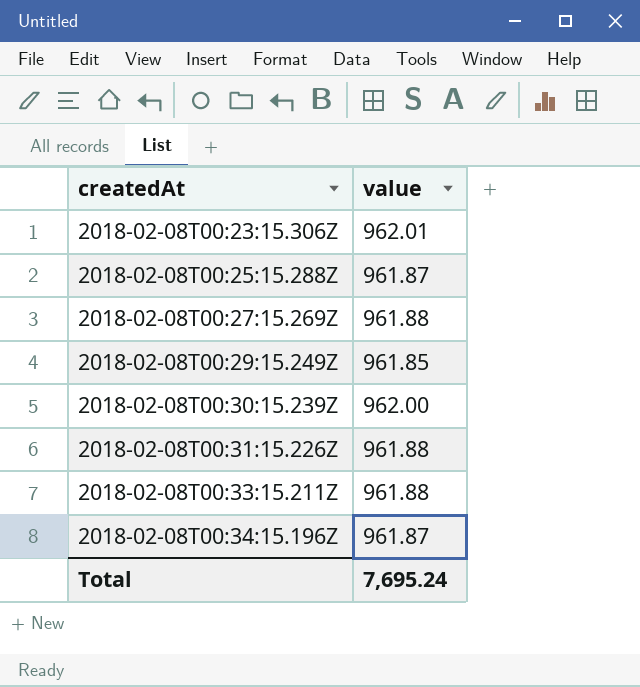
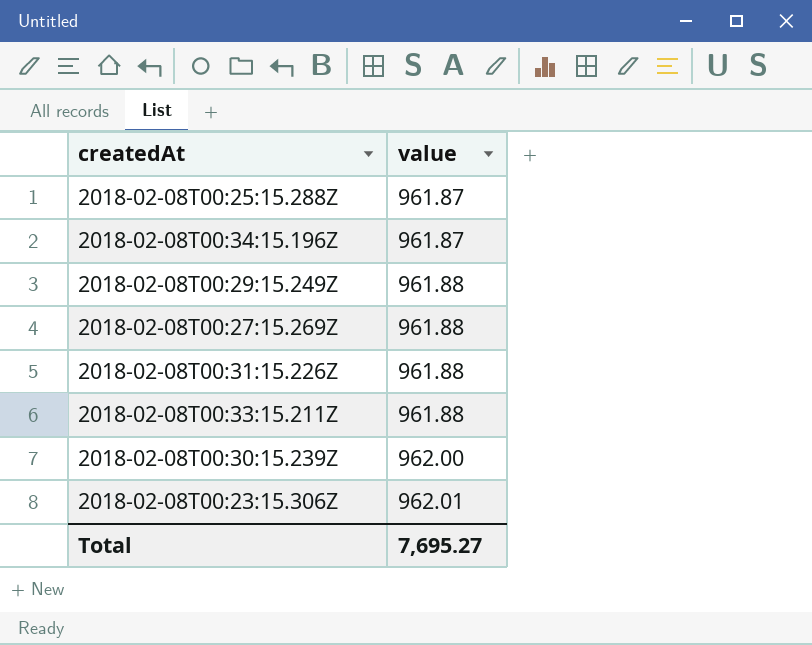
row order: createdAt ascending -> value ascending
2018-02-08T00:29:15.249Z | value: 961.85 -> 961.88
Total | value: 7,695.24 -> 7,695.27

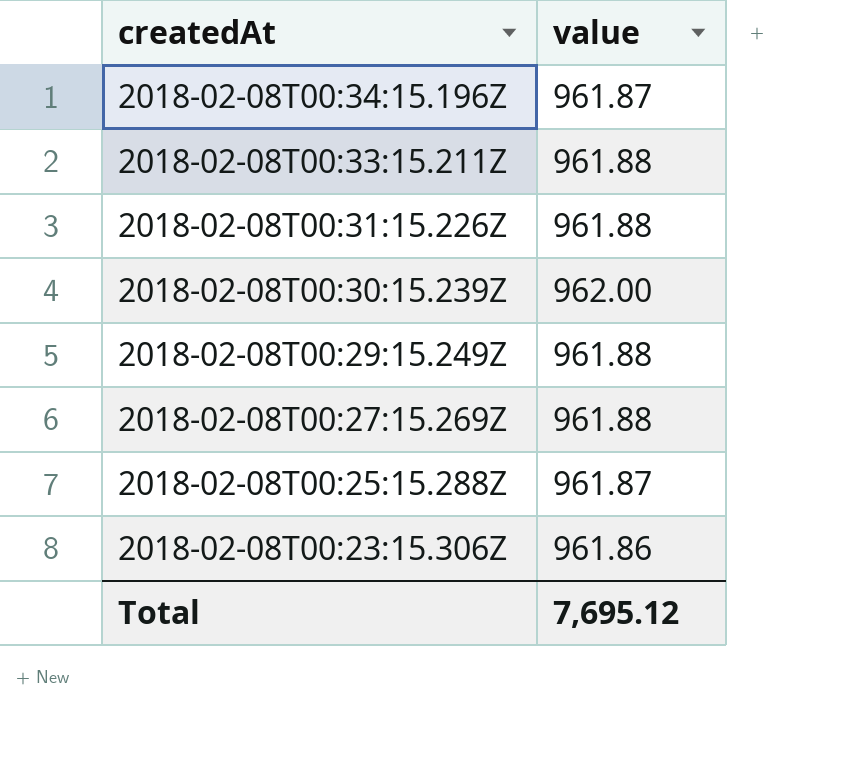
row order: value ascending -> createdAt descending
2018-02-08T00:23:15.306Z | value: 962.01 -> 961.86
Total | value: 7,695.27 -> 7,695.12

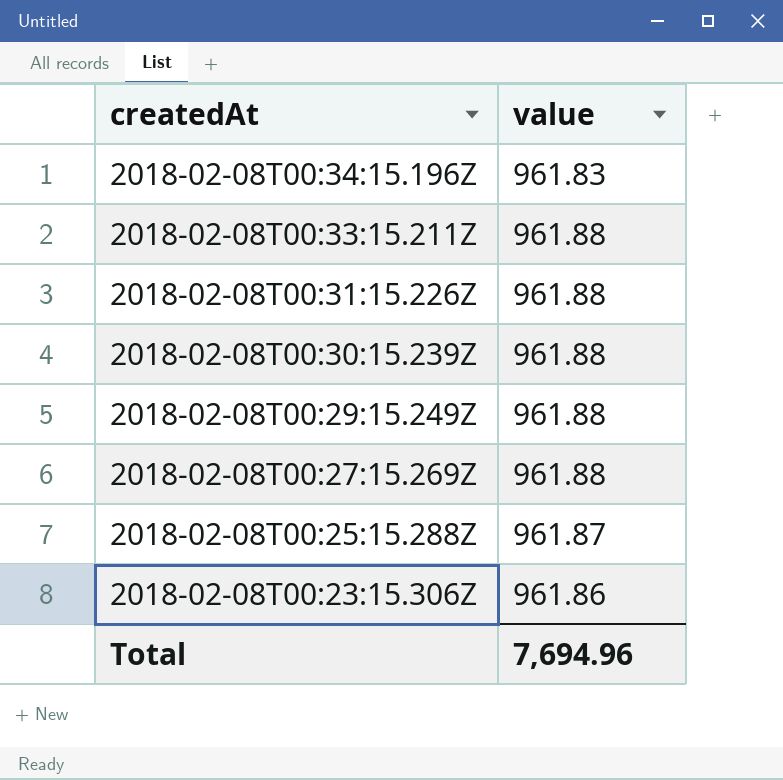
2018-02-08T00:34:15.196Z | value: 961.87 -> 961.83
2018-02-08T00:30:15.239Z | value: 962.00 -> 961.88
Total | value: 7,695.12 -> 7,694.96

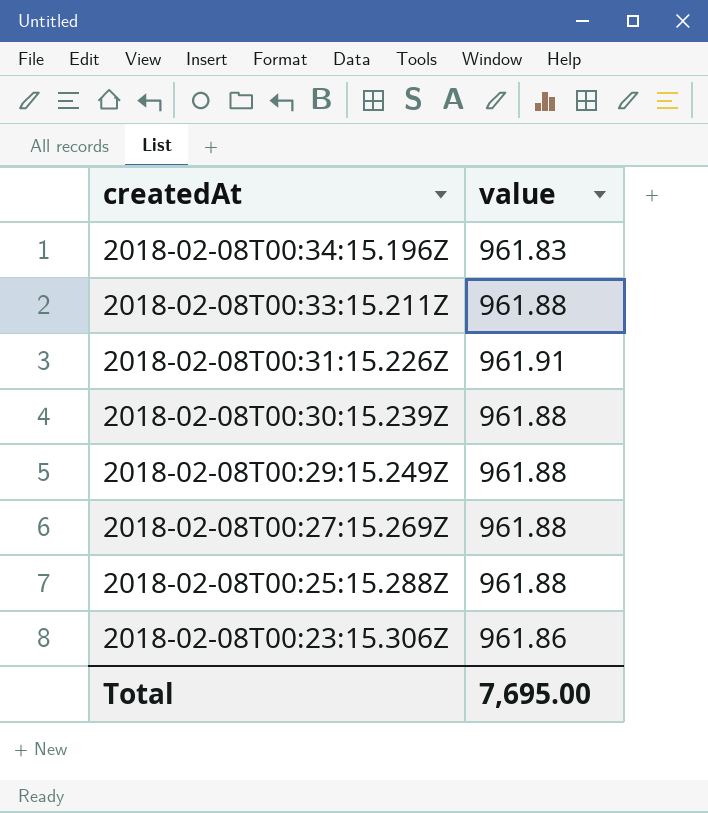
2018-02-08T00:31:15.226Z | value: 961.88 -> 961.91
2018-02-08T00:25:15.288Z | value: 961.87 -> 961.88
Total | value: 7,694.96 -> 7,695.00

